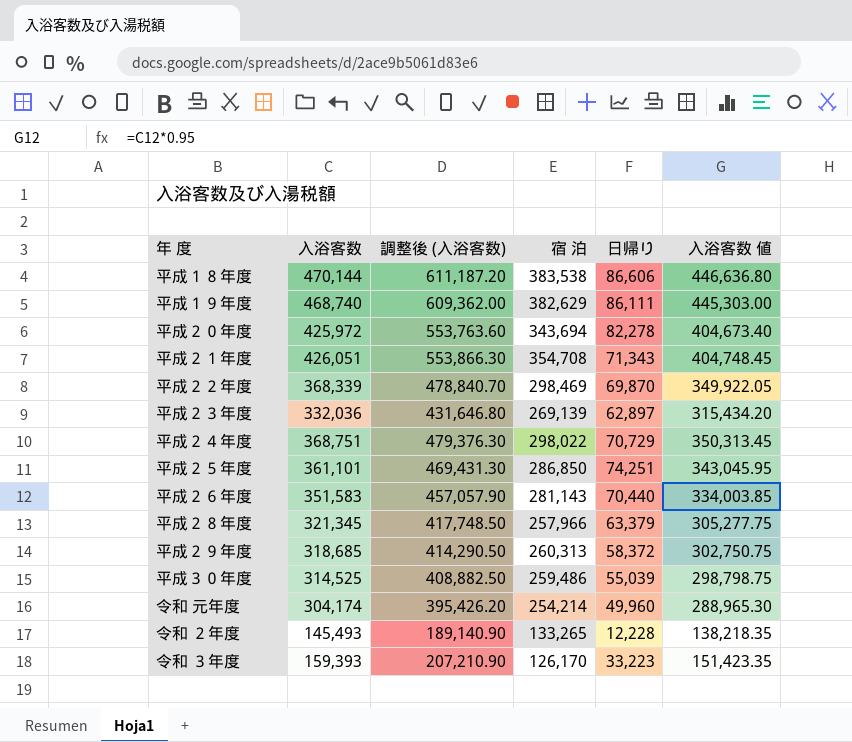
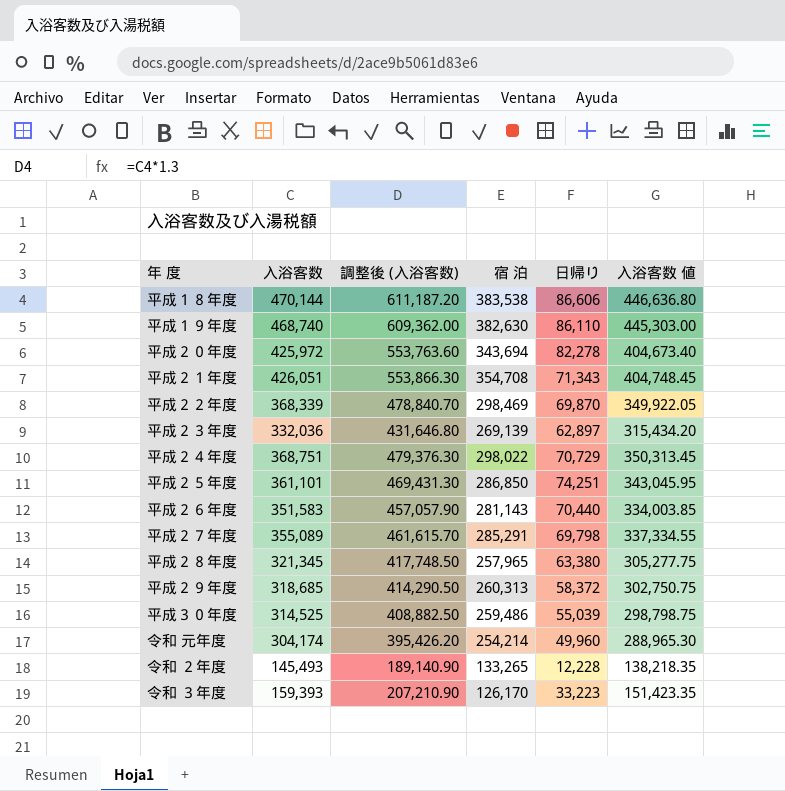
平成１９年度 | 宿 泊: 382,629 -> 382,630
平成１９年度 | 日帰り: 86,111 -> 86,110
row 平成２７年度: none -> 355,089 | 461,615.70 | 285,291 | 69,798 | 337,334.55
平成２８年度 | 宿 泊: 257,966 -> 257,965
平成２８年度 | 日帰り: 63,379 -> 63,380

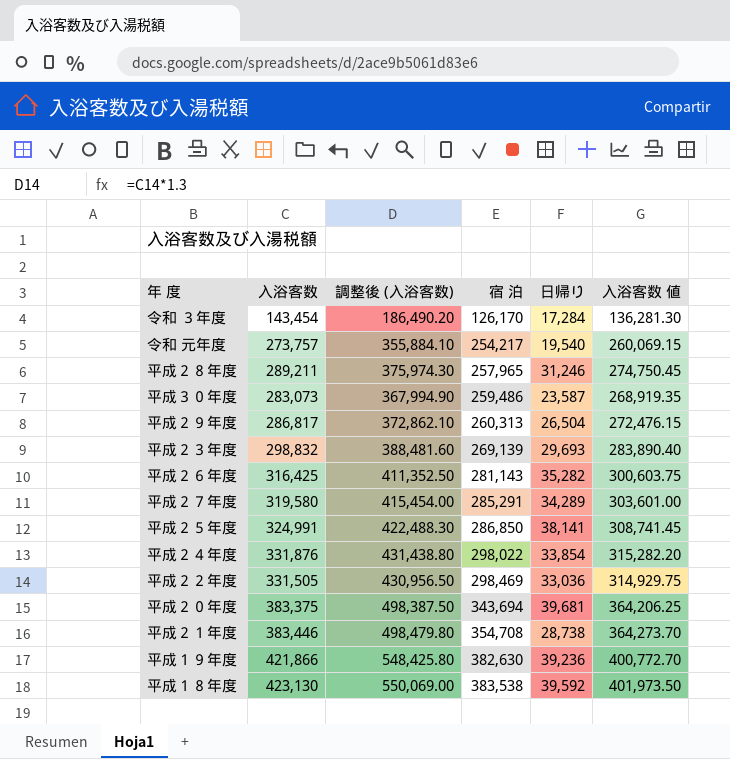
row order: none -> 宿 泊 ascending
row 令和 ２年度: 145,493 | 189,140.90 | 133,265 | 12,228 | 138,218.35 -> none
令和 ３年度 | 入浴客数: 159,393 -> 143,454
令和 ３年度 | 調整後 (入浴客数): 207,210.90 -> 186,490.20
令和 ３年度 | 日帰り: 33,223 -> 17,284
令和 ３年度 | 入浴客数 値: 151,423.35 -> 136,281.30
令和 元年度 | 入浴客数: 304,174 -> 273,757
令和 元年度 | 調整後 (入浴客数): 395,426.20 -> 355,884.10
令和 元年度 | 宿 泊: 254,214 -> 254,217
令和 元年度 | 日帰り: 49,960 -> 19,540
令和 元年度 | 入浴客数 値: 288,965.30 -> 260,069.15
平成２８年度 | 入浴客数: 321,345 -> 289,211
平成２８年度 | 調整後 (入浴客数): 417,748.50 -> 375,974.30
平成２８年度 | 日帰り: 63,380 -> 31,246
平成２８年度 | 入浴客数 値: 305,277.75 -> 274,750.45
平成３０年度 | 入浴客数: 314,525 -> 283,073
平成３０年度 | 調整後 (入浴客数): 408,882.50 -> 367,994.90
平成３０年度 | 日帰り: 55,039 -> 23,587
平成３０年度 | 入浴客数 値: 298,798.75 -> 268,919.35
平成２９年度 | 入浴客数: 318,685 -> 286,817
平成２９年度 | 調整後 (入浴客数): 414,290.50 -> 372,862.10
平成２９年度 | 日帰り: 58,372 -> 26,504
平成２９年度 | 入浴客数 値: 302,750.75 -> 272,476.15
平成２３年度 | 入浴客数: 332,036 -> 298,832
平成２３年度 | 調整後 (入浴客数): 431,646.80 -> 388,481.60
平成２３年度 | 日帰り: 62,897 -> 29,693
平成２３年度 | 入浴客数 値: 315,434.20 -> 283,890.40
平成２６年度 | 入浴客数: 351,583 -> 316,425
平成２６年度 | 調整後 (入浴客数): 457,057.90 -> 411,352.50
平成２６年度 | 日帰り: 70,440 -> 35,282
平成２６年度 | 入浴客数 値: 334,003.85 -> 300,603.75
平成２７年度 | 入浴客数: 355,089 -> 319,580
平成２７年度 | 調整後 (入浴客数): 461,615.70 -> 415,454.00
平成２７年度 | 日帰り: 69,798 -> 34,289
平成２７年度 | 入浴客数 値: 337,334.55 -> 303,601.00
平成２５年度 | 入浴客数: 361,101 -> 324,991
平成２５年度 | 調整後 (入浴客数): 469,431.30 -> 422,488.30
平成２５年度 | 日帰り: 74,251 -> 38,141
平成２５年度 | 入浴客数 値: 343,045.95 -> 308,741.45
平成２４年度 | 入浴客数: 368,751 -> 331,876
平成２４年度 | 調整後 (入浴客数): 479,376.30 -> 431,438.80
平成２４年度 | 日帰り: 70,729 -> 33,854
平成２４年度 | 入浴客数 値: 350,313.45 -> 315,282.20
平成２２年度 | 入浴客数: 368,339 -> 331,505
平成２２年度 | 調整後 (入浴客数): 478,840.70 -> 430,956.50
平成２２年度 | 日帰り: 69,870 -> 33,036
平成２２年度 | 入浴客数 値: 349,922.05 -> 314,929.75
平成２０年度 | 入浴客数: 425,972 -> 383,375
平成２０年度 | 調整後 (入浴客数): 553,763.60 -> 498,387.50
平成２０年度 | 日帰り: 82,278 -> 39,681
平成２０年度 | 入浴客数 値: 404,673.40 -> 364,206.25
平成２１年度 | 入浴客数: 426,051 -> 383,446
平成２１年度 | 調整後 (入浴客数): 553,866.30 -> 498,479.80
平成２１年度 | 日帰り: 71,343 -> 28,738
平成２１年度 | 入浴客数 値: 404,748.45 -> 364,273.70
平成１９年度 | 入浴客数: 468,740 -> 421,866
平成１９年度 | 調整後 (入浴客数): 609,362.00 -> 548,425.80
平成１９年度 | 日帰り: 86,110 -> 39,236
平成１９年度 | 入浴客数 値: 445,303.00 -> 400,772.70
平成１８年度 | 入浴客数: 470,144 -> 423,130
平成１８年度 | 調整後 (入浴客数): 611,187.20 -> 550,069.00
平成１８年度 | 日帰り: 86,606 -> 39,592
平成１８年度 | 入浴客数 値: 446,636.80 -> 401,973.50

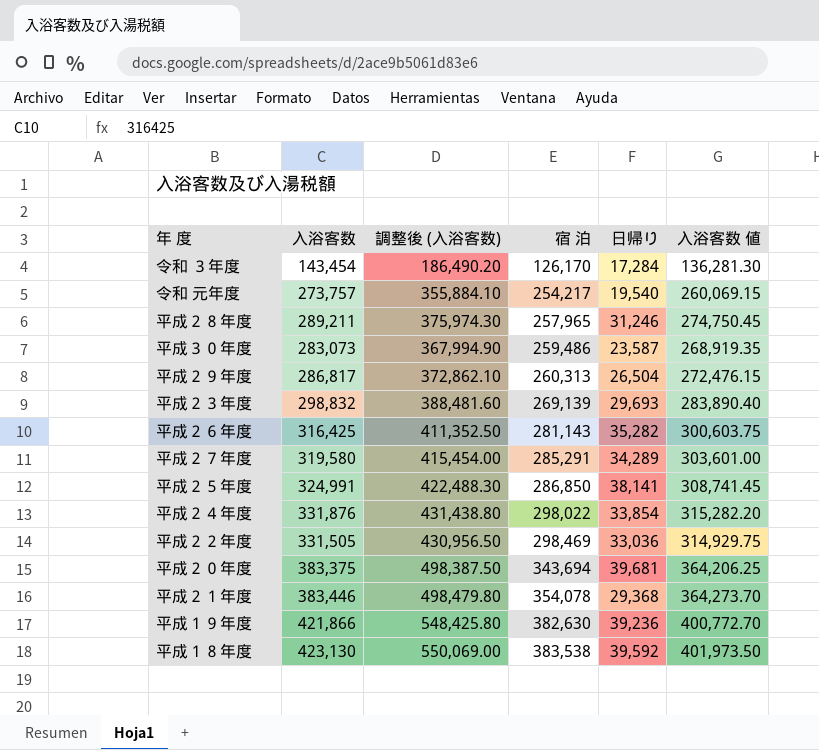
平成２１年度 | 宿 泊: 354,708 -> 354,078
平成２１年度 | 日帰り: 28,738 -> 29,368

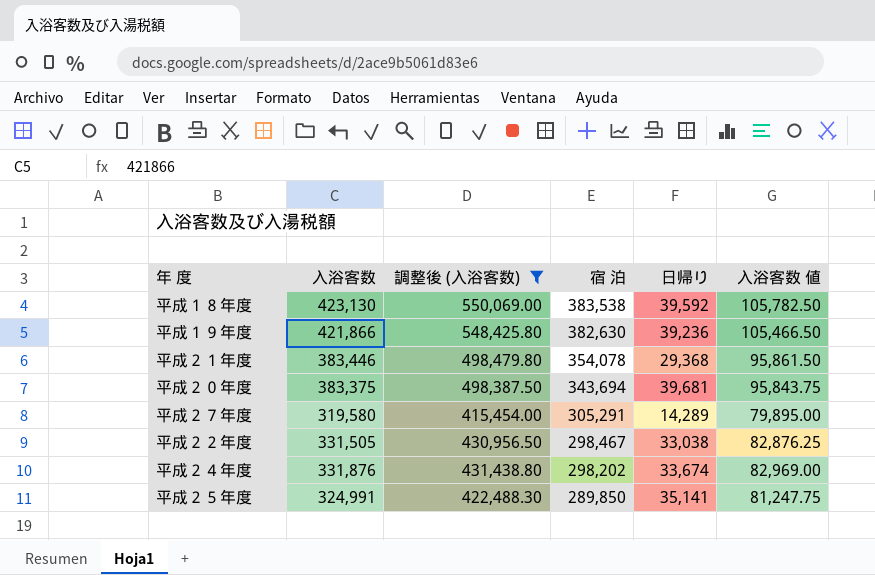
filter: none -> 調整後 (入浴客数) >= 415,454.00
row order: 宿 泊 ascending -> 宿 泊 descending
column 入浴客数 値 | formula: [入浴客数] * 0.95 -> [入浴客数] * 0.25
平成２７年度 | 宿 泊: 285,291 -> 305,291
平成２７年度 | 日帰り: 34,289 -> 14,289
平成２２年度 | 宿 泊: 298,469 -> 298,467
平成２２年度 | 日帰り: 33,036 -> 33,038
平成２４年度 | 宿 泊: 298,022 -> 298,202
平成２４年度 | 日帰り: 33,854 -> 33,674
平成２５年度 | 宿 泊: 286,850 -> 289,850
平成２５年度 | 日帰り: 38,141 -> 35,141

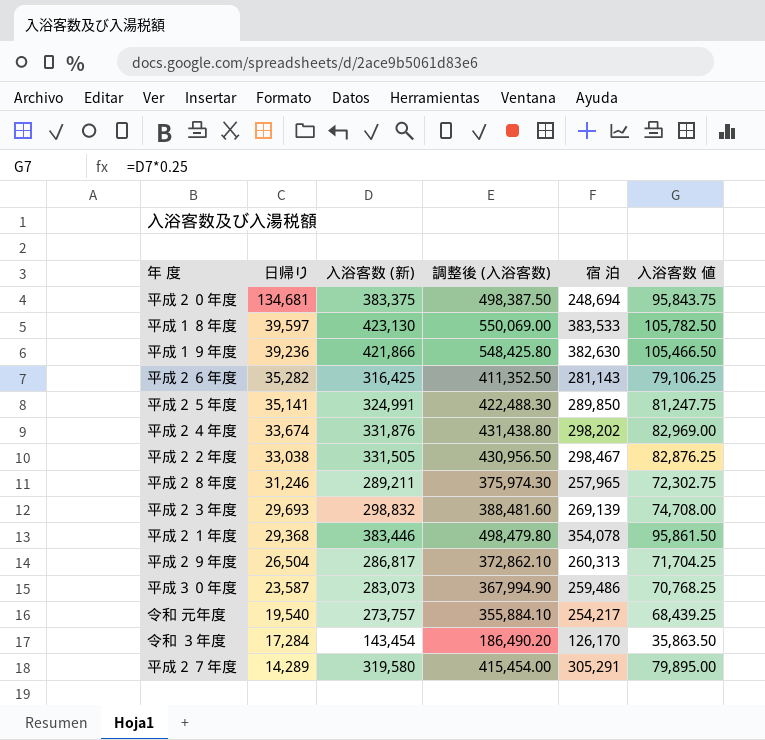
filter: 調整後 (入浴客数) >= 415,454.00 -> none
row order: 宿 泊 descending -> 日帰り descending
column 日帰り | position: 5 -> 2
column name: 入浴客数 -> 入浴客数 (新)
平成２０年度 | 日帰り: 39,681 -> 134,681
平成２０年度 | 宿 泊: 343,694 -> 248,694
平成１８年度 | 日帰り: 39,592 -> 39,597
平成１８年度 | 宿 泊: 383,538 -> 383,533

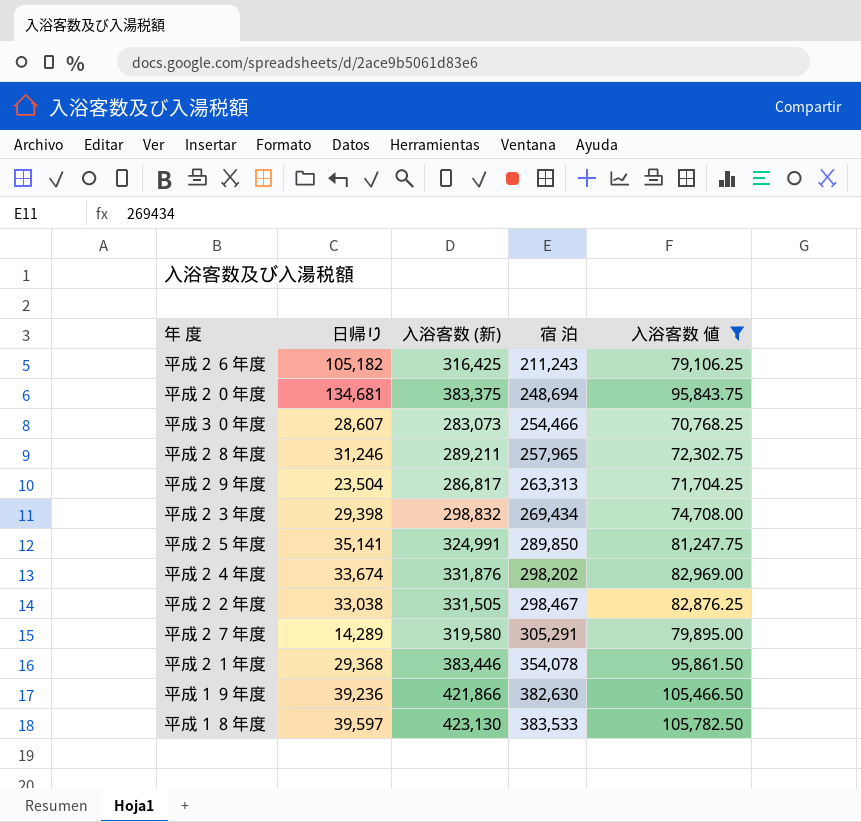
filter: none -> 入浴客数 値 >= 70,768.25
row order: 日帰り descending -> 宿 泊 ascending
column 調整後 (入浴客数) | formula: [入浴客数 (新)] * 1.3 -> none
平成２６年度 | 日帰り: 35,282 -> 105,182
平成２６年度 | 宿 泊: 281,143 -> 211,243
平成３０年度 | 日帰り: 23,587 -> 28,607
平成３０年度 | 宿 泊: 259,486 -> 254,466
平成２９年度 | 日帰り: 26,504 -> 23,504
平成２９年度 | 宿 泊: 260,313 -> 263,313
平成２３年度 | 日帰り: 29,693 -> 29,398
平成２３年度 | 宿 泊: 269,139 -> 269,434

